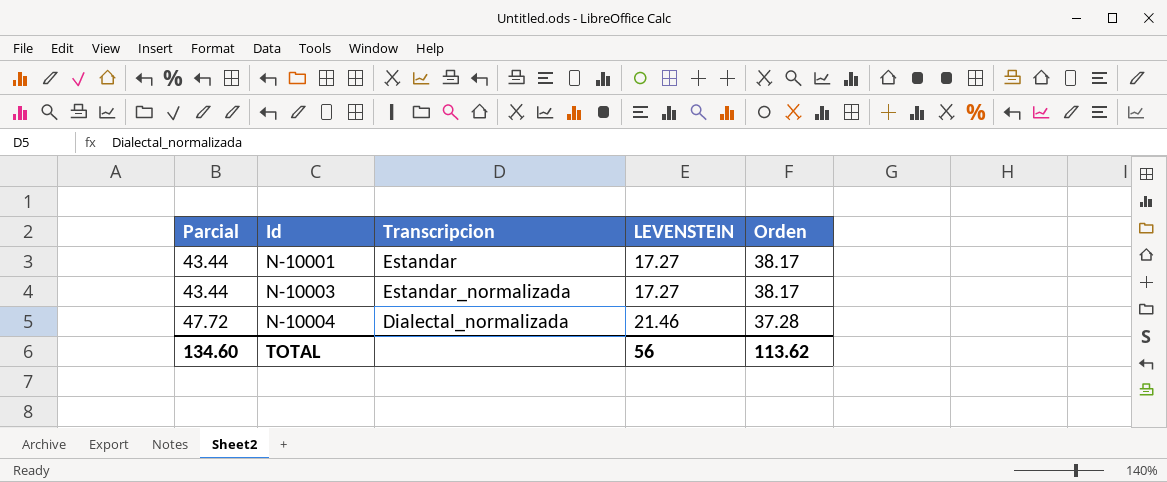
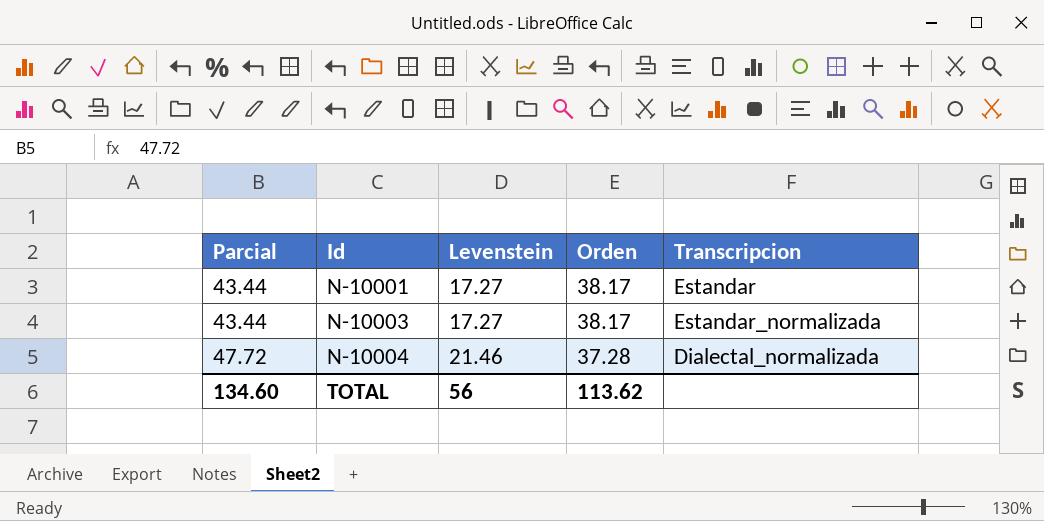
column name: LEVENSTEIN -> Levenstein
column Transcripcion | position: 3 -> 5

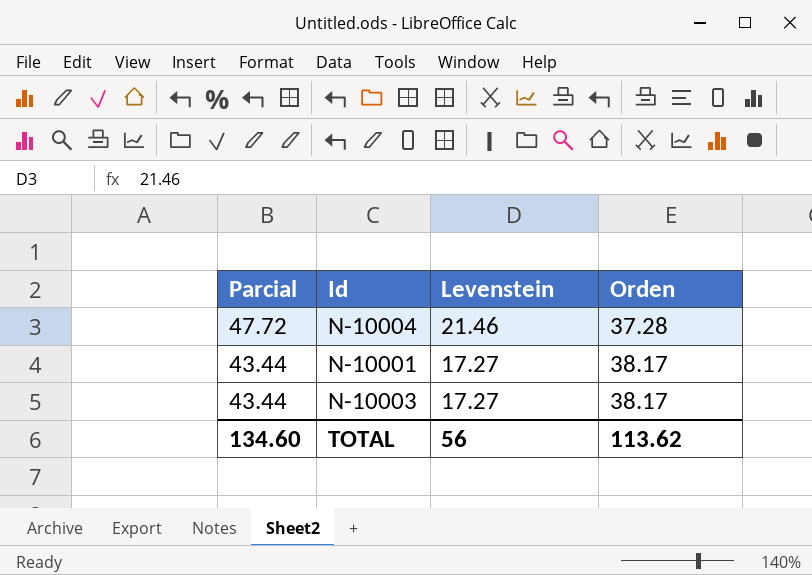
row order: Parcial ascending -> Parcial descending
column Transcripcion | position: 5 -> none

